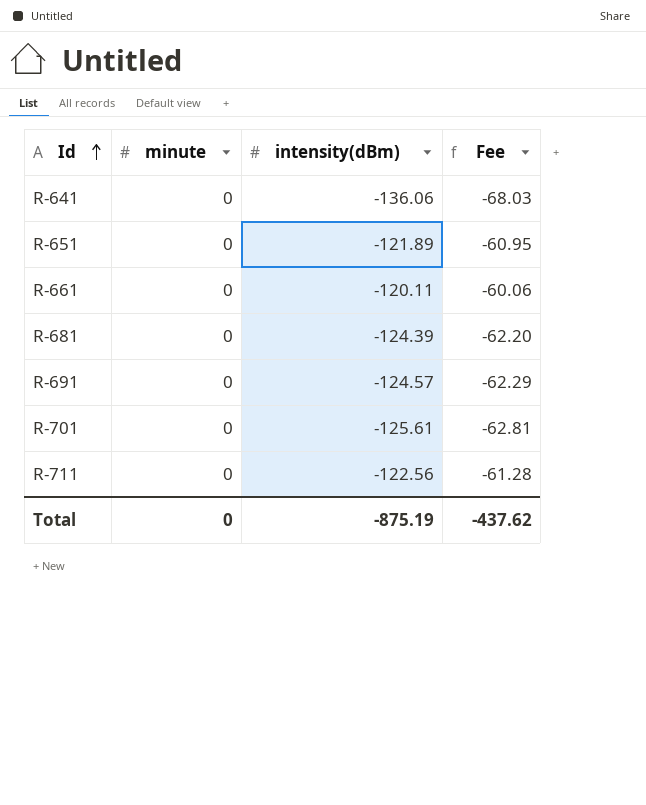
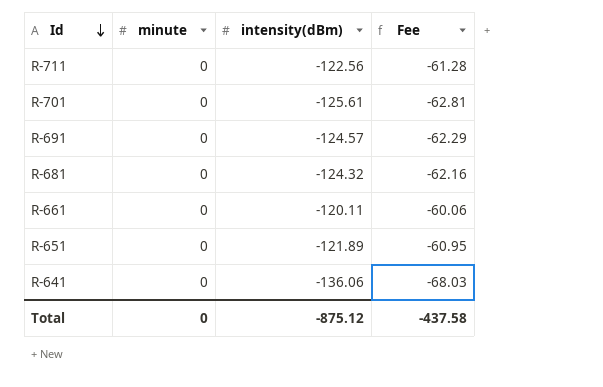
row order: Id ascending -> Id descending
R-681 | intensity(dBm): -124.39 -> -124.32
R-681 | Fee: -62.20 -> -62.16
Total | intensity(dBm): -875.19 -> -875.12
Total | Fee: -437.62 -> -437.58

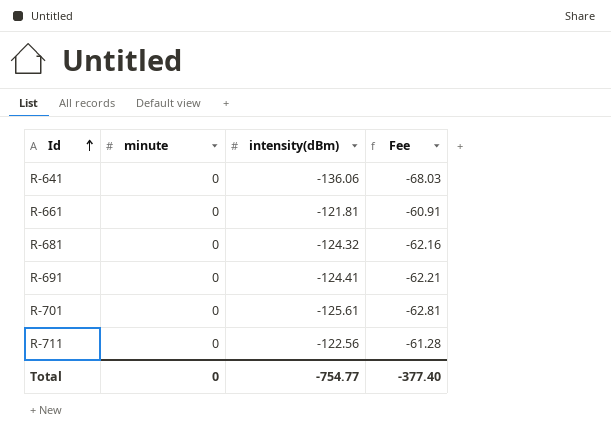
row order: Id descending -> Id ascending
row R-651: 0 | -121.89 | -60.95 -> none
R-661 | intensity(dBm): -120.11 -> -121.81
R-661 | Fee: -60.06 -> -60.91
R-691 | intensity(dBm): -124.57 -> -124.41
R-691 | Fee: -62.29 -> -62.21
Total | intensity(dBm): -875.12 -> -754.77
Total | Fee: -437.58 -> -377.40

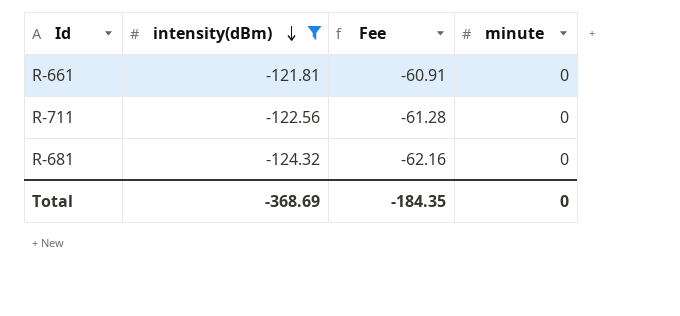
filter: none -> intensity(dBm) >= -124.32
row order: Id ascending -> intensity(dBm) descending
column minute | position: 2 -> 4
Total | intensity(dBm): -754.77 -> -368.69
Total | Fee: -377.40 -> -184.35

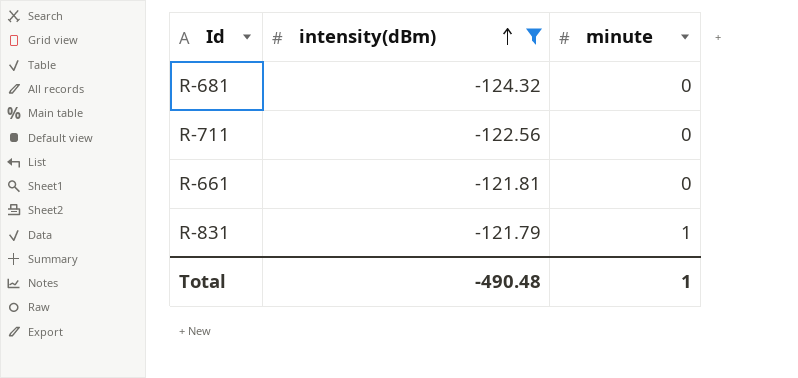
row order: intensity(dBm) descending -> intensity(dBm) ascending
column Fee | formula: [intensity(dBm)] * 0.5 -> none
row R-831: none -> -121.79 | 1
Total | intensity(dBm): -368.69 -> -490.48
Total | minute: 0 -> 1

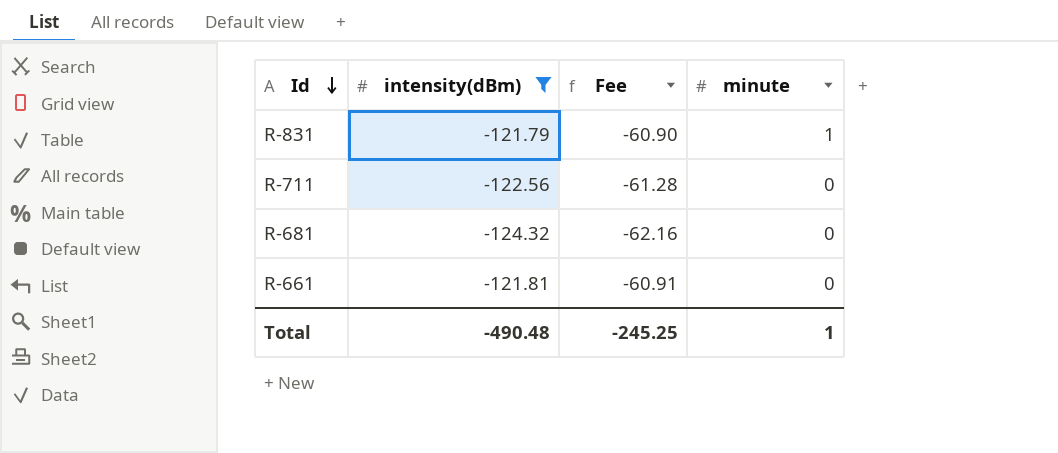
row order: intensity(dBm) ascending -> Id descending
column Fee | formula: none -> [intensity(dBm)] * 0.5

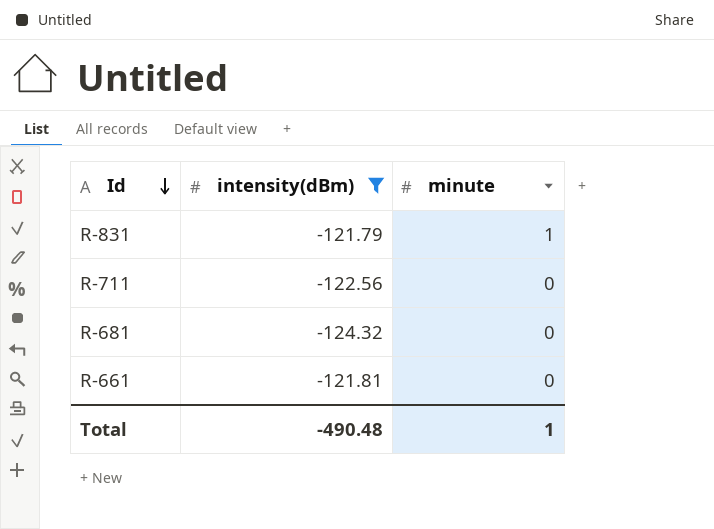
column Fee | formula: [intensity(dBm)] * 0.5 -> none

